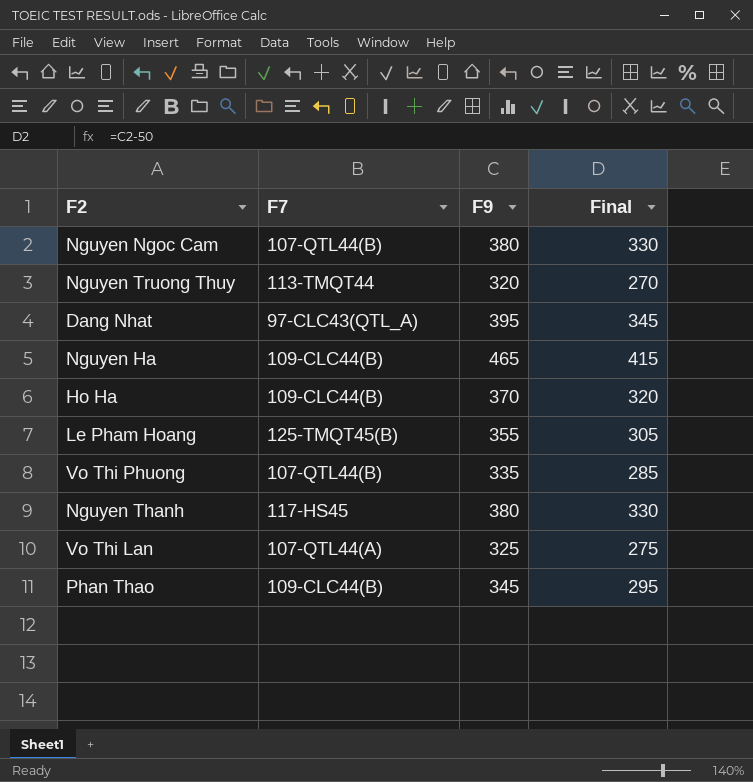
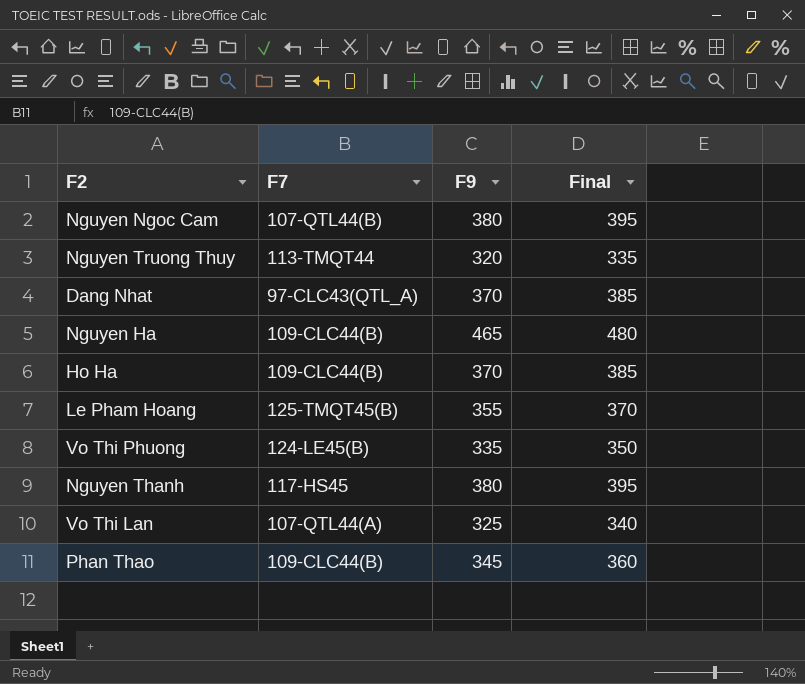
column Final | formula: [F9] - 50 -> [F9] + 15
Dang Nhat | F9: 395 -> 370
Vo Thi Phuong | F7: 107-QTL44(B) -> 124-LE45(B)

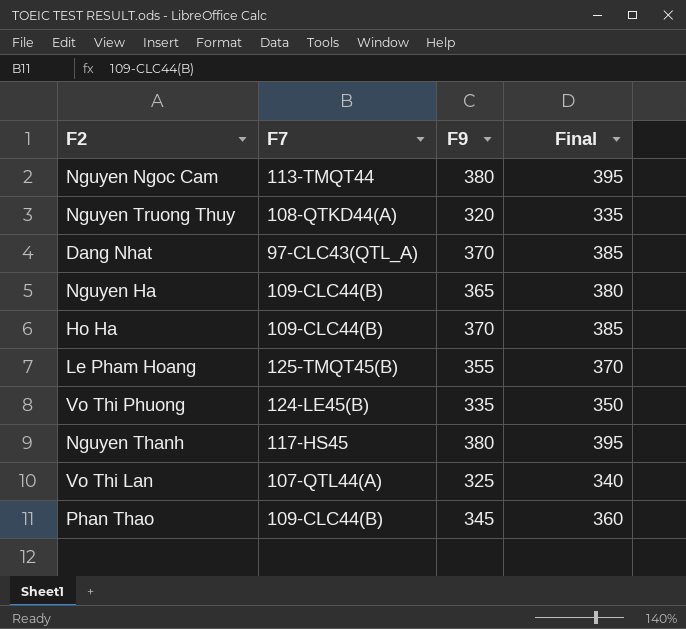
Nguyen Ngoc Cam | F7: 107-QTL44(B) -> 113-TMQT44
Nguyen Truong Thuy | F7: 113-TMQT44 -> 108-QTKD44(A)
Nguyen Ha | F9: 465 -> 365
Nguyen Ha | Final: 480 -> 380

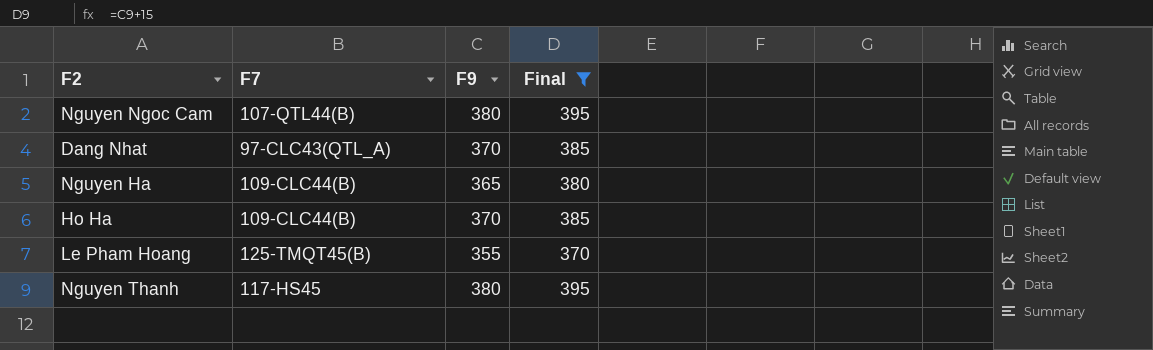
filter: none -> Final >= 370
Nguyen Ngoc Cam | F7: 113-TMQT44 -> 107-QTL44(B)

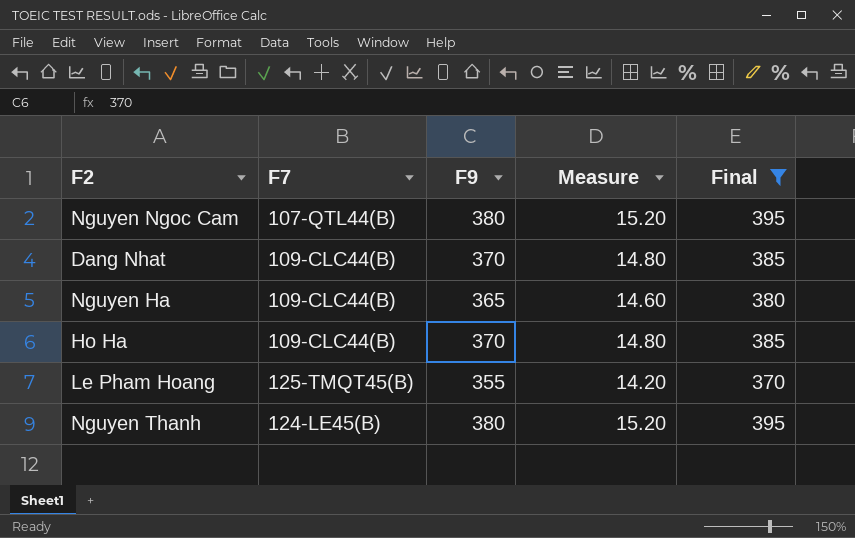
column Measure | formula: none -> [F9] * 0.04
Dang Nhat | F7: 97-CLC43(QTL_A) -> 109-CLC44(B)
Nguyen Thanh | F7: 117-HS45 -> 124-LE45(B)

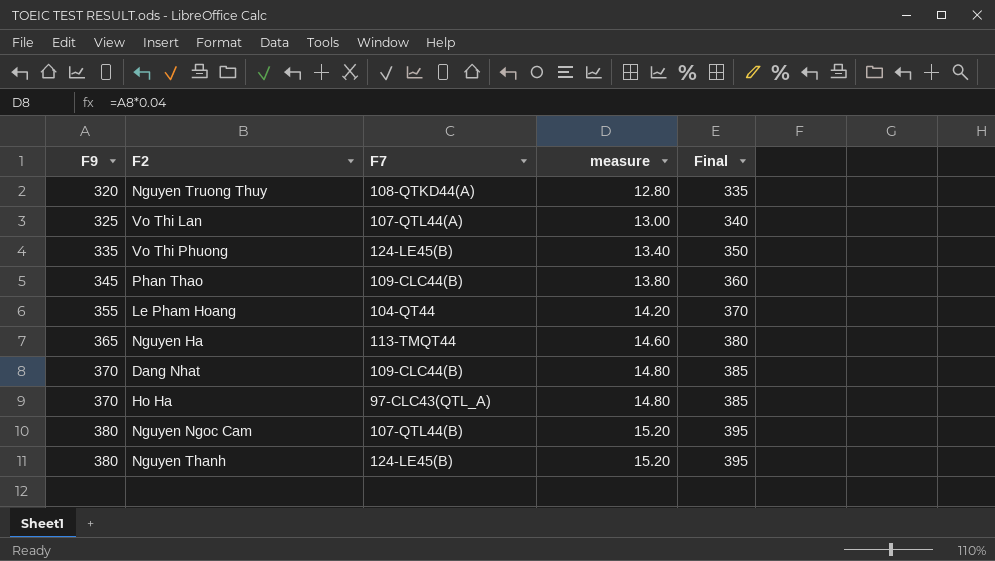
filter: Final >= 370 -> none
row order: none -> F9 ascending
column F9 | position: 3 -> 1
column name: Measure -> measure
Le Pham Hoang | F7: 125-TMQT45(B) -> 104-QT44
Nguyen Ha | F7: 109-CLC44(B) -> 113-TMQT44
Ho Ha | F7: 109-CLC44(B) -> 97-CLC43(QTL_A)

